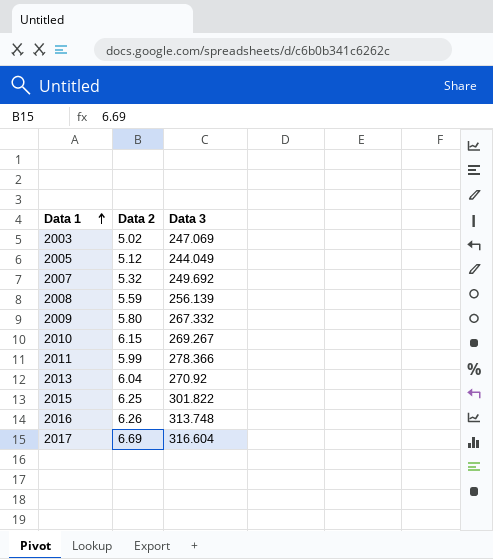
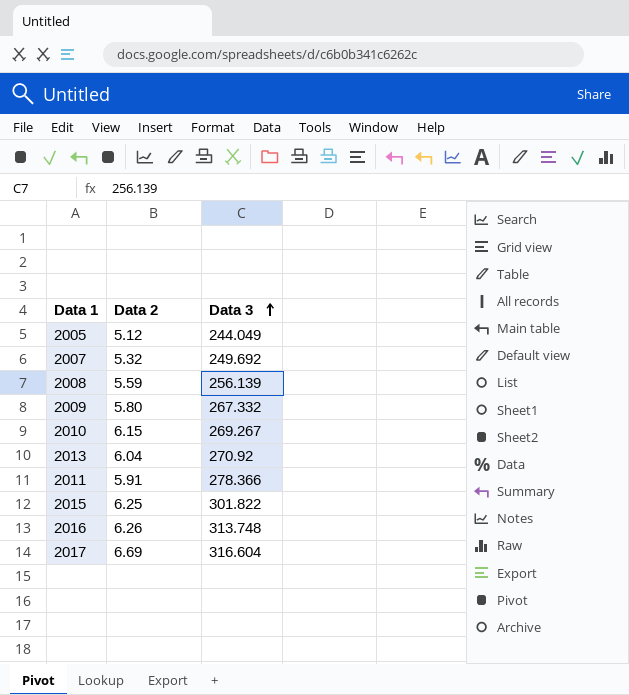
row order: Data 1 ascending -> Data 3 ascending
row 2003: 5.02 | 247.069 -> none
2011 | Data 2: 5.99 -> 5.91

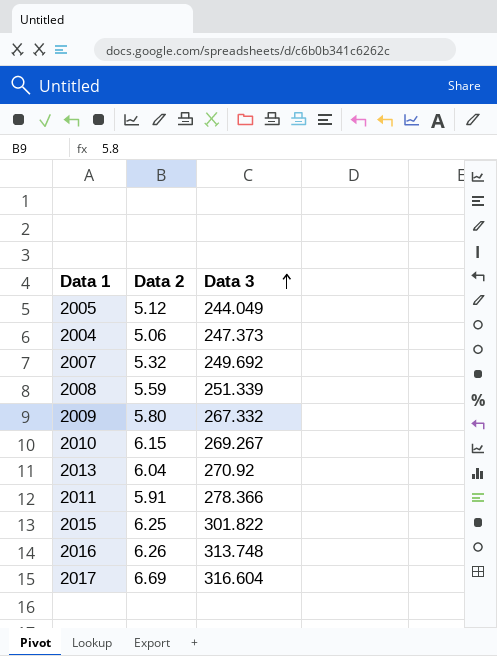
row 2004: none -> 5.06 | 247.373
2008 | Data 3: 256.139 -> 251.339

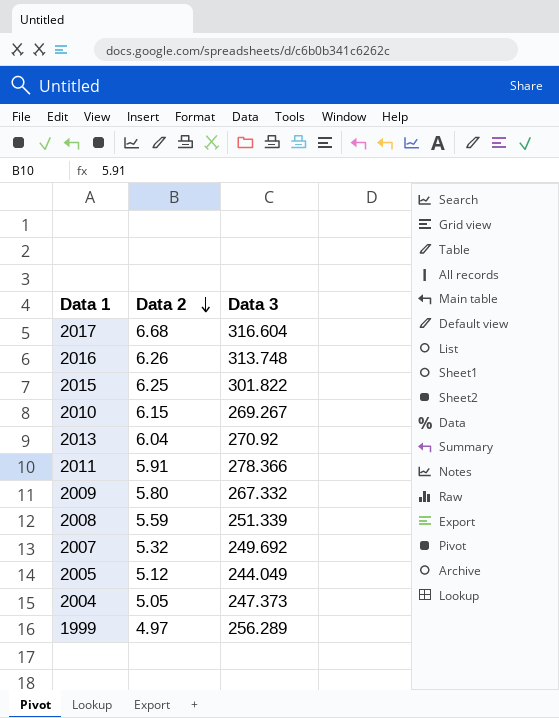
row order: Data 3 ascending -> Data 2 descending
2017 | Data 2: 6.69 -> 6.68
2004 | Data 2: 5.06 -> 5.05
row 1999: none -> 4.97 | 256.289

